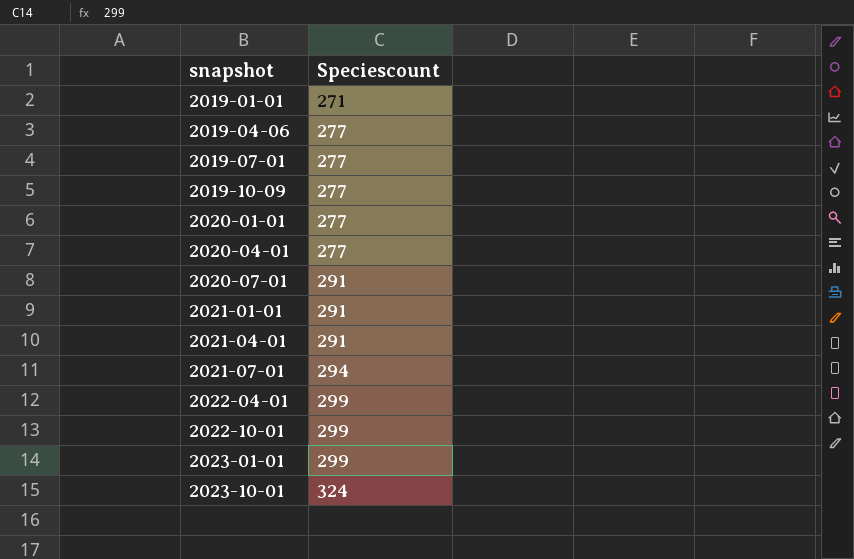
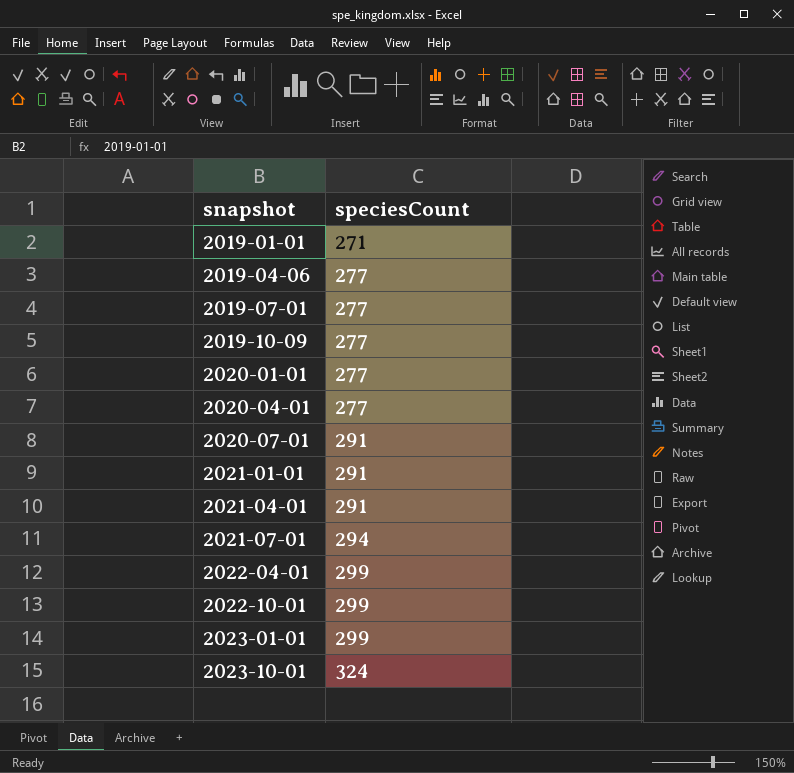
column name: Speciescount -> speciesCount

